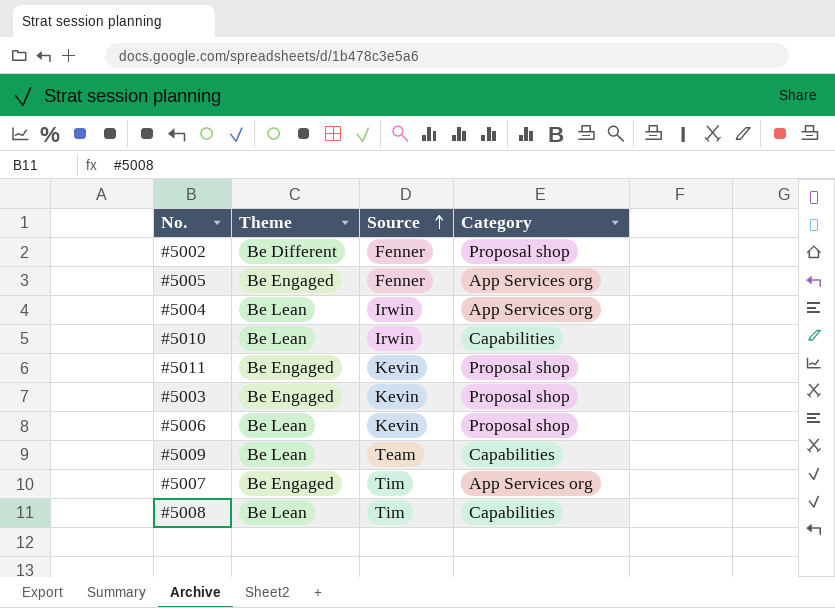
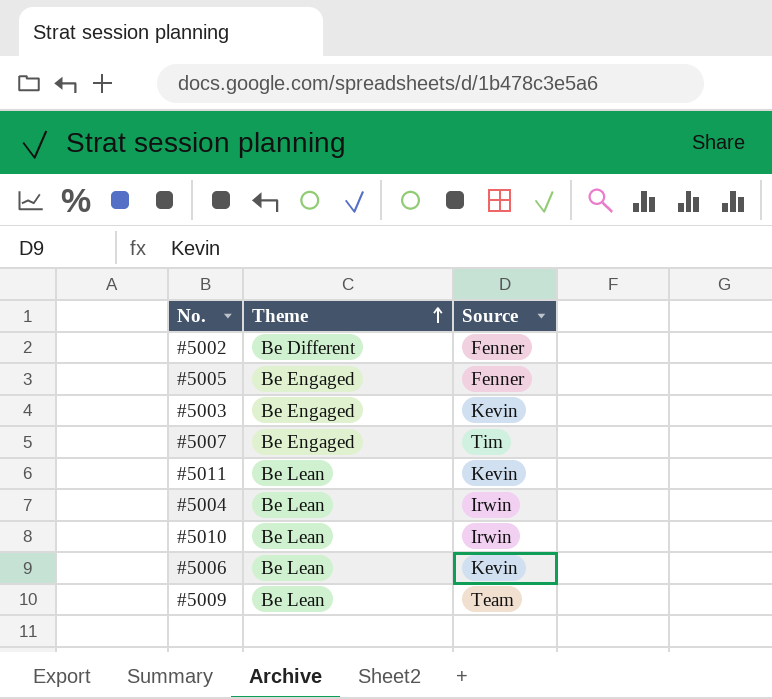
row order: Source ascending -> Theme ascending
column Category | position: 4 -> none
row #5008: Be Lean | Tim | Capabilities -> none
#5011 | Theme: Be Engaged -> Be Lean

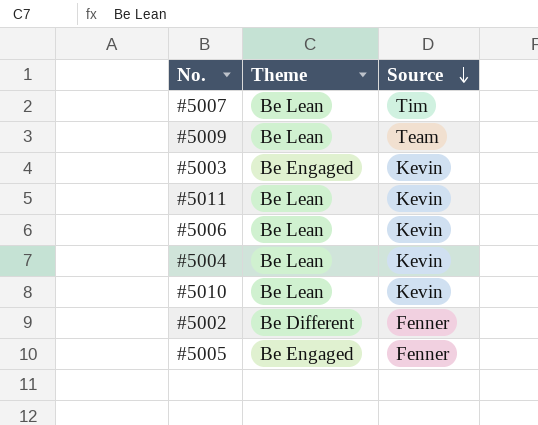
row order: Theme ascending -> Source descending
#5007 | Theme: Be Engaged -> Be Lean
#5004 | Source: Irwin -> Kevin
#5010 | Source: Irwin -> Kevin

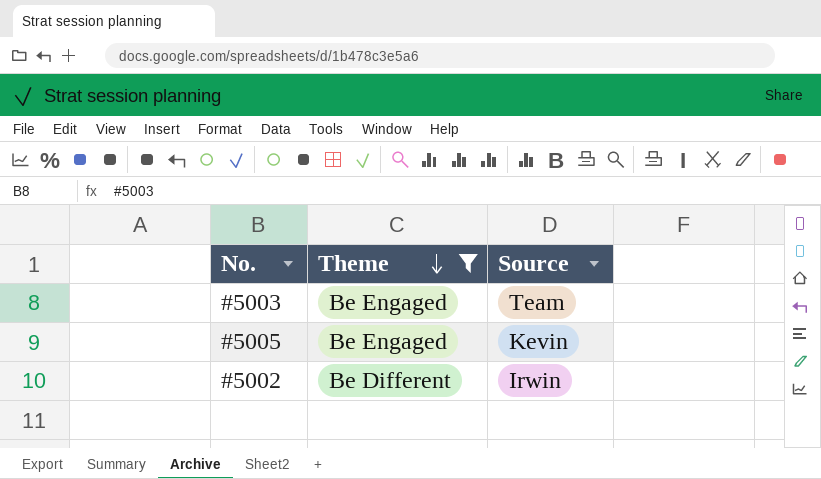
filter: none -> Theme != Be Lean
row order: Source descending -> Theme descending
#5003 | Source: Kevin -> Team
#5005 | Source: Fenner -> Kevin
#5002 | Source: Fenner -> Irwin

